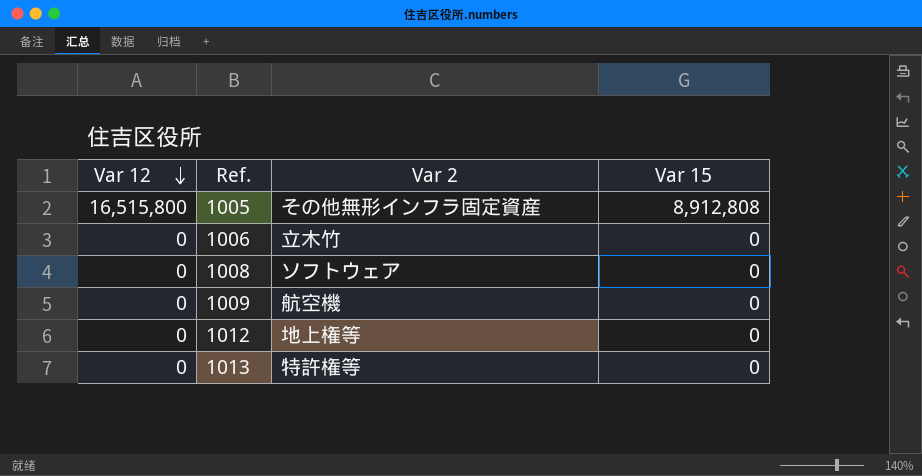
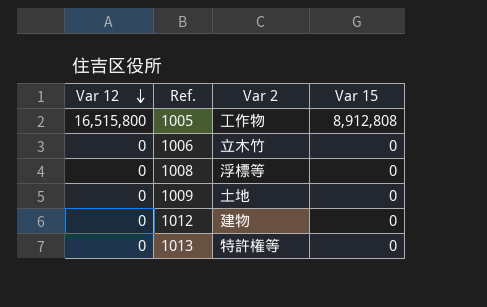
1005 | Var 2: その他無形インフラ固定資産 -> 工作物
1008 | Var 2: ソフトウェア -> 浮標等
1009 | Var 2: 航空機 -> 土地
1012 | Var 2: 地上権等 -> 建物

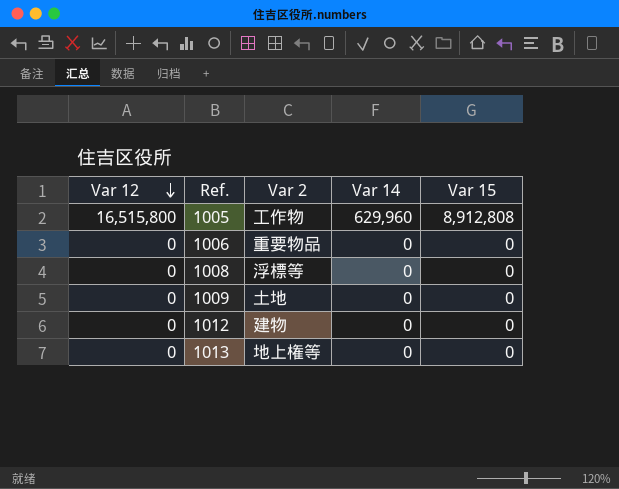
column Var 14 | position: none -> 4
1006 | Var 2: 立木竹 -> 重要物品
1013 | Var 2: 特許権等 -> 地上権等

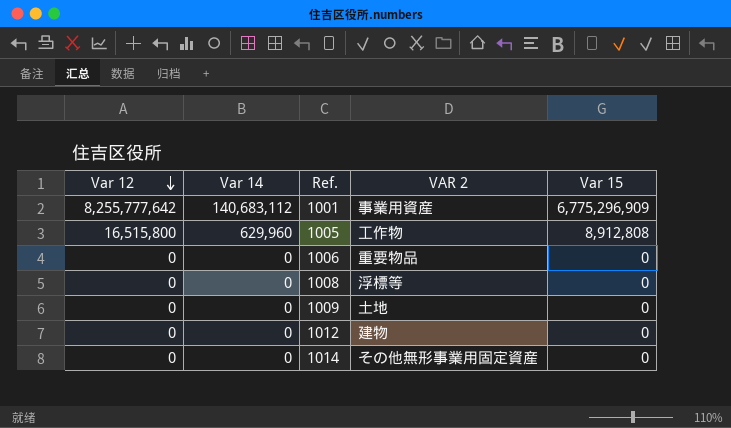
column Var 14 | position: 4 -> 2
column name: Var 2 -> VAR 2
row 1013: 0 | 地上権等 | 0 | 0 -> none
row 1001: none -> 8,255,777,642 | 140,683,112 | 事業用資産 | 6,775,296,909
row 1014: none -> 0 | 0 | その他無形事業用固定資産 | 0

